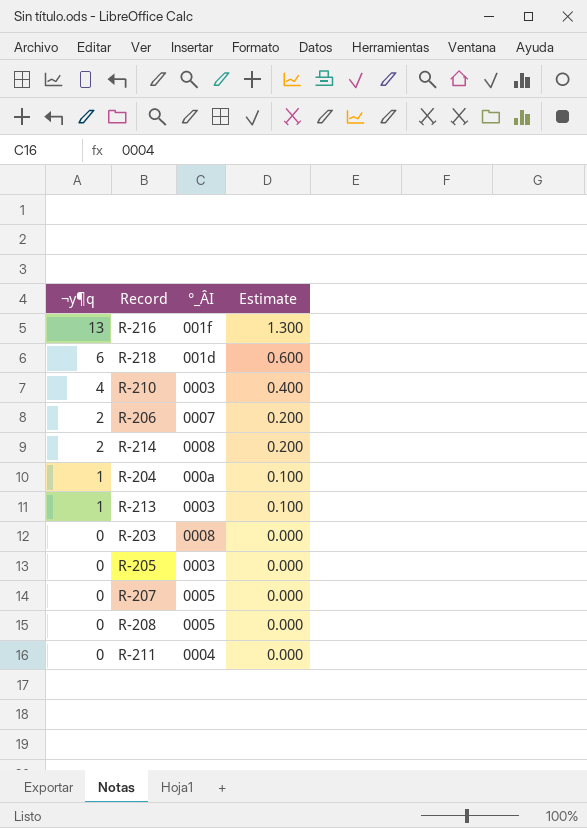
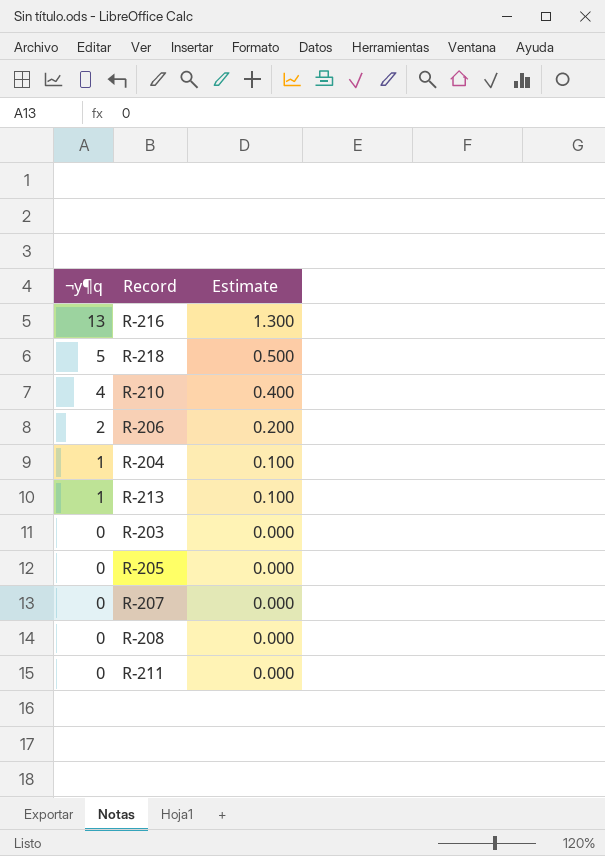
column °_ÂI | position: 3 -> none
row R-214: 2 | 0008 | 0.200 -> none
R-218 | ¬y¶q: 6 -> 5
R-218 | Estimate: 0.600 -> 0.500

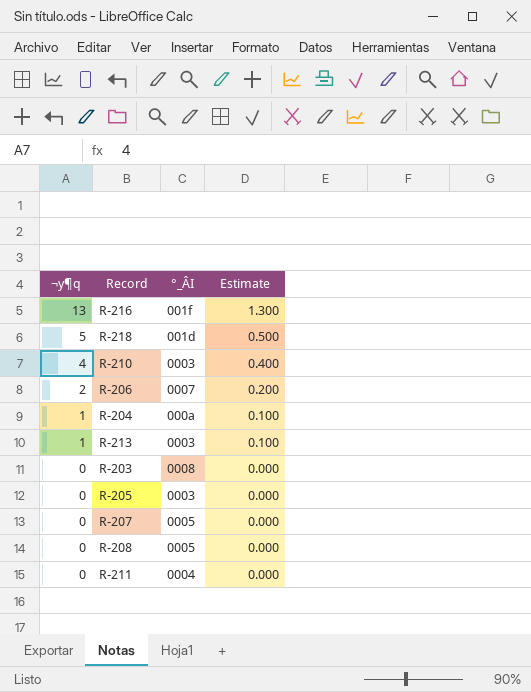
column °_ÂI | position: none -> 3

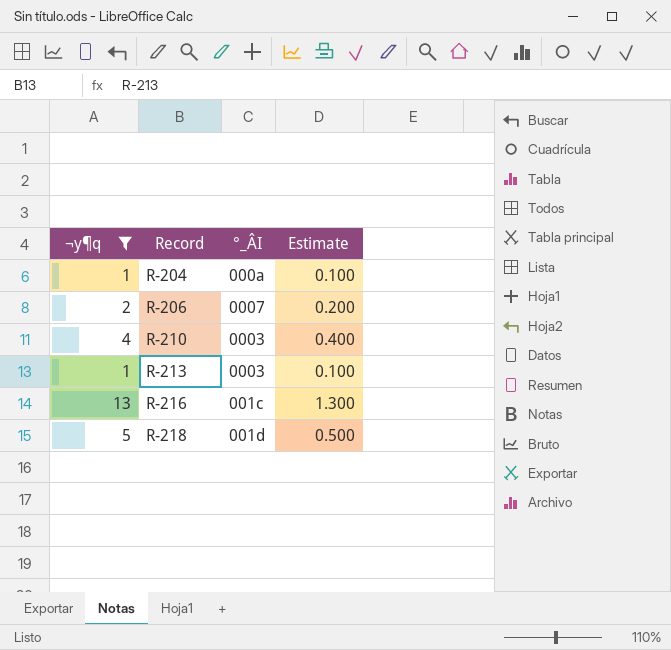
filter: none -> ¬y¶q != 0
row order: ¬y¶q descending -> Record ascending
R-216 | °_ÂI: 001f -> 001c

